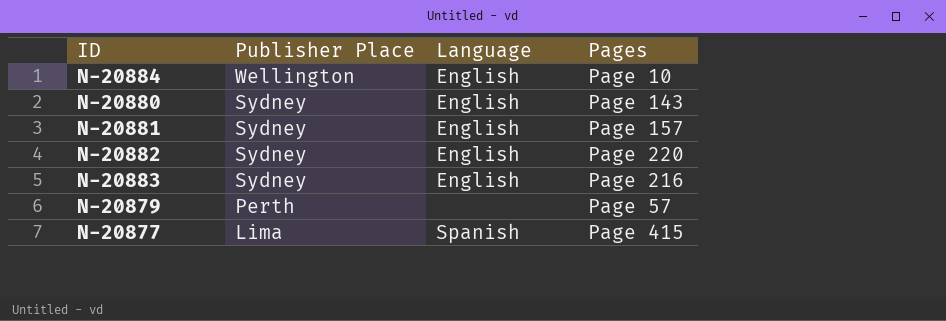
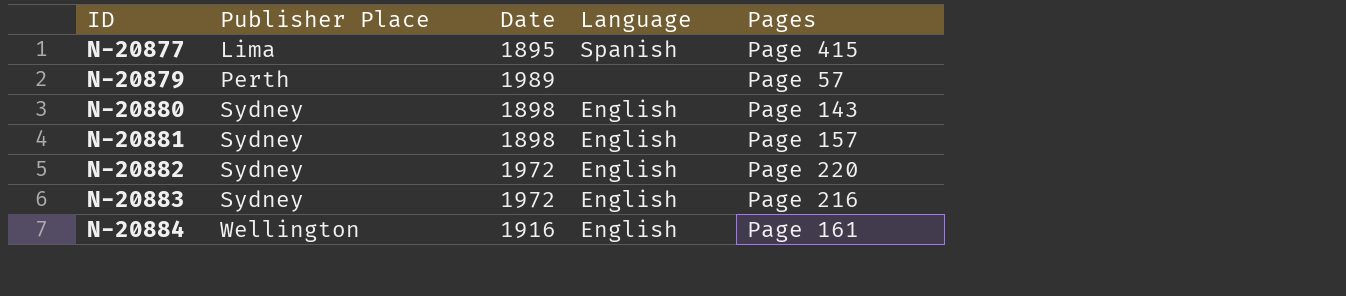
row order: Publisher Place descending -> ID ascending
column Date | position: none -> 3
N-20884 | Pages: Page 10 -> Page 161

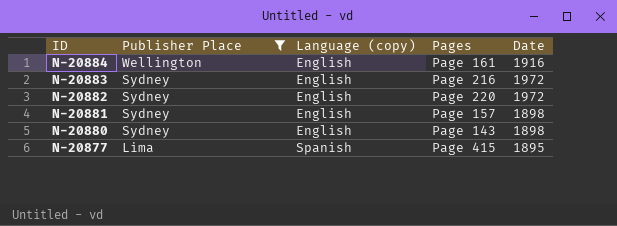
filter: none -> Publisher Place != Perth
row order: ID ascending -> ID descending
column name: Language -> Language (copy)
column Date | position: 3 -> 5

